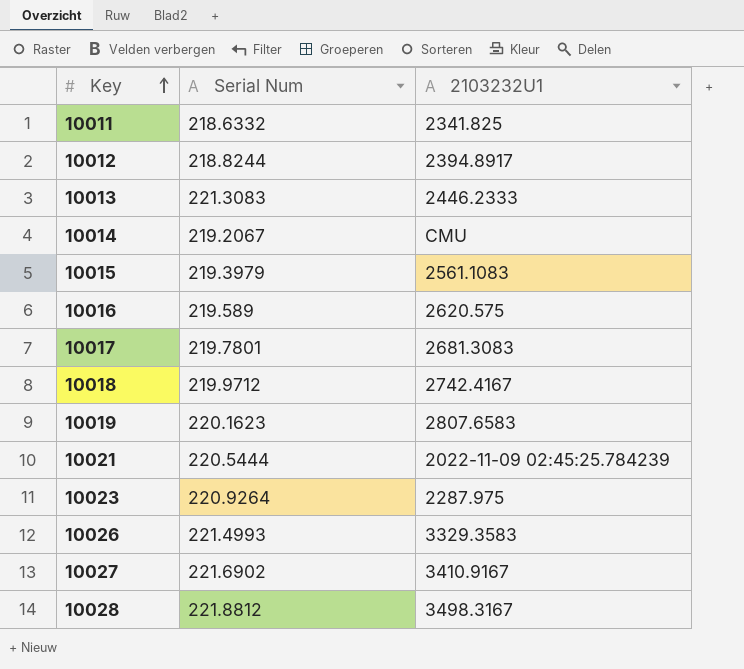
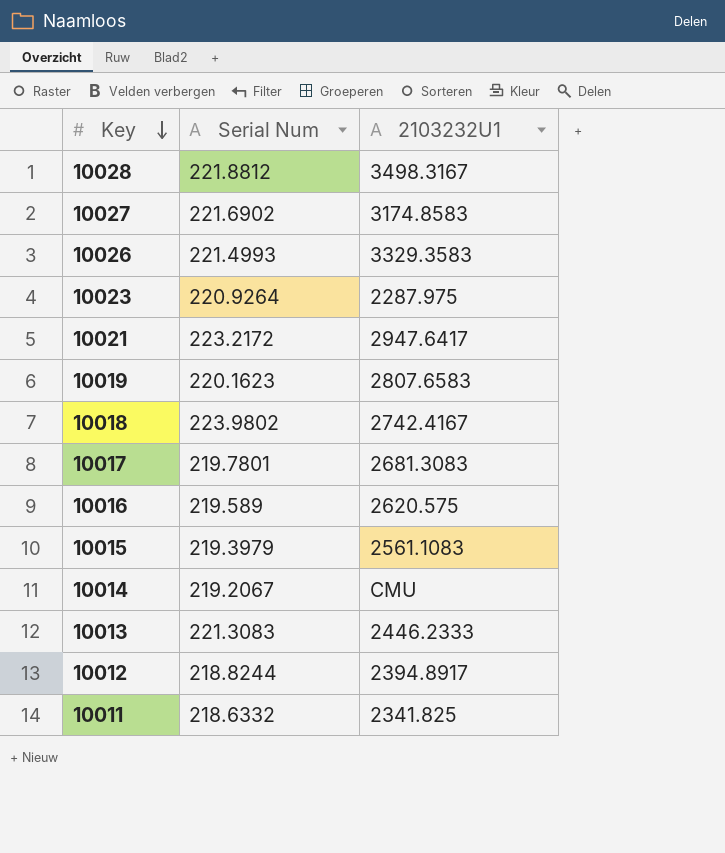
row order: Key ascending -> Key descending
10027 | 2103232U1: 3410.9167 -> 3174.8583
10021 | Serial Num: 220.5444 -> 223.2172
10021 | 2103232U1: 2022-11-09 02:45:25.784239 -> 2947.6417
10018 | Serial Num: 219.9712 -> 223.9802

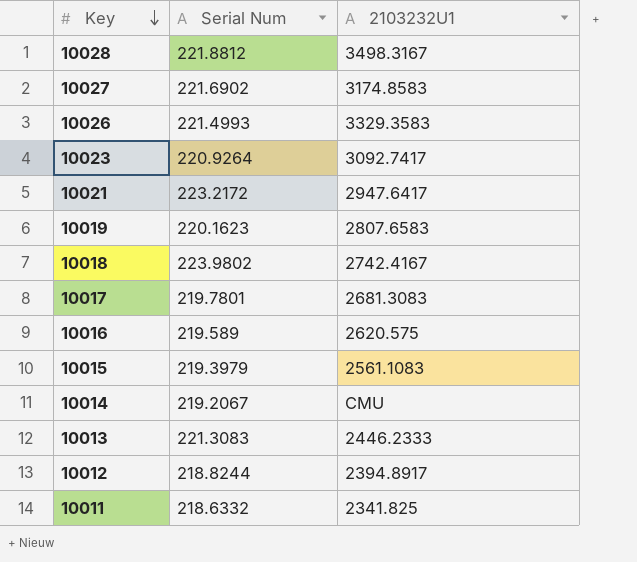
10023 | 2103232U1: 2287.975 -> 3092.7417

